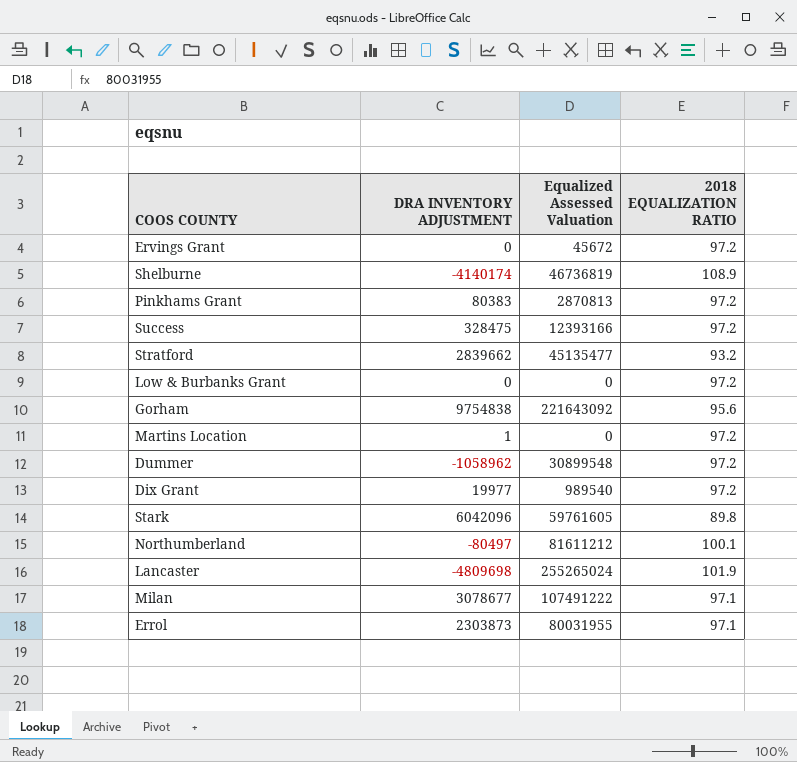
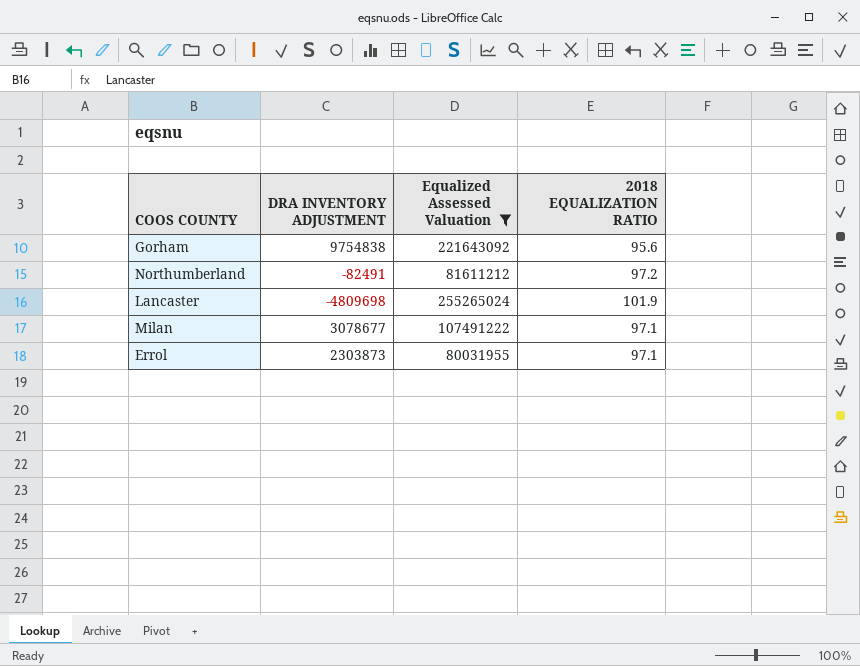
filter: none -> Equalized Assessed Valuation >= 80031955
Northumberland | DRA INVENTORY ADJUSTMENT: -80497 -> -82491
Northumberland | 2018 EQUALIZATION RATIO: 100.1 -> 97.2

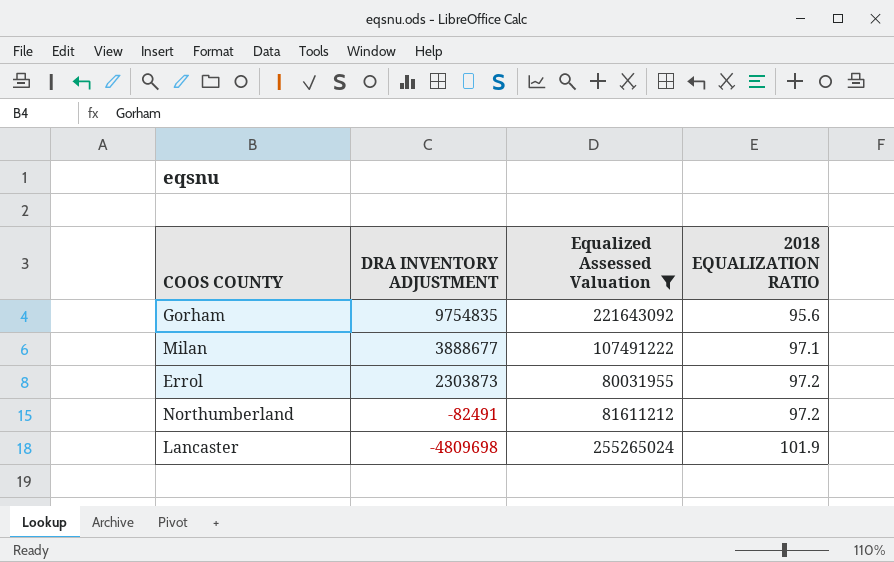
row order: none -> DRA INVENTORY ADJUSTMENT descending
Gorham | DRA INVENTORY ADJUSTMENT: 9754838 -> 9754835
Milan | DRA INVENTORY ADJUSTMENT: 3078677 -> 3888677
Errol | 2018 EQUALIZATION RATIO: 97.1 -> 97.2

